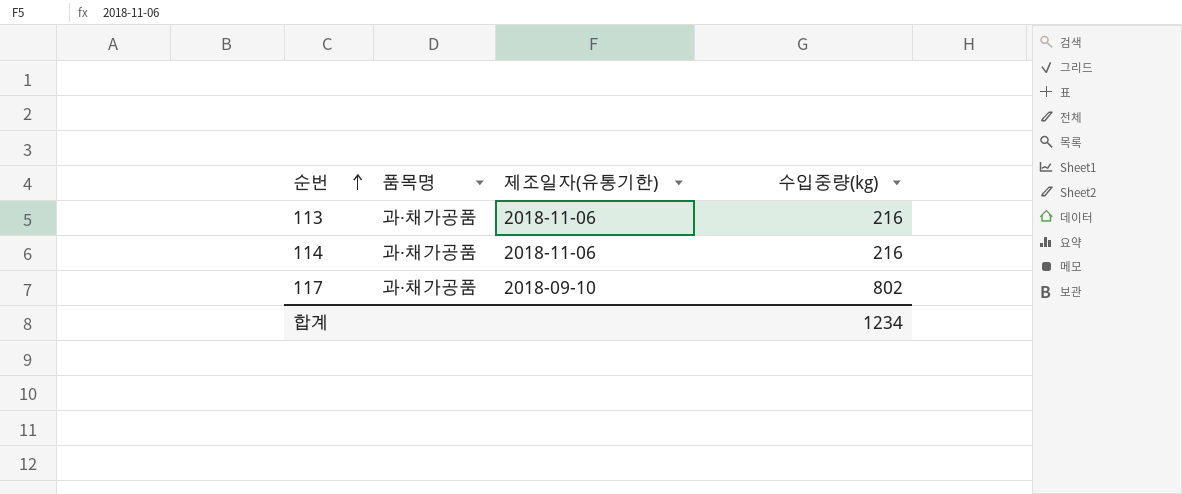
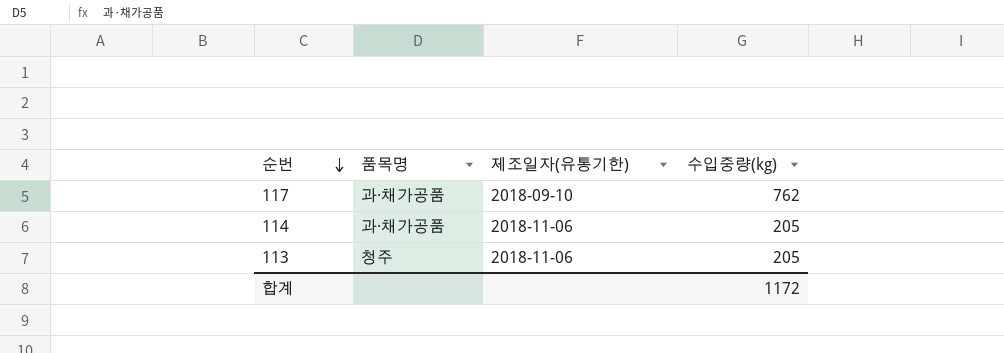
row order: 순번 ascending -> 순번 descending
117 | 수입중량(kg): 802 -> 762
114 | 수입중량(kg): 216 -> 205
113 | 품목명: 과·채가공품 -> 청주
113 | 수입중량(kg): 216 -> 205
합계 | 수입중량(kg): 1234 -> 1172

